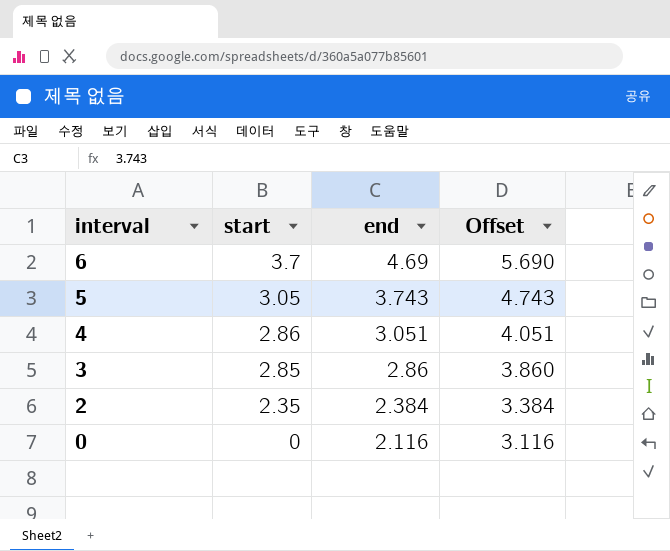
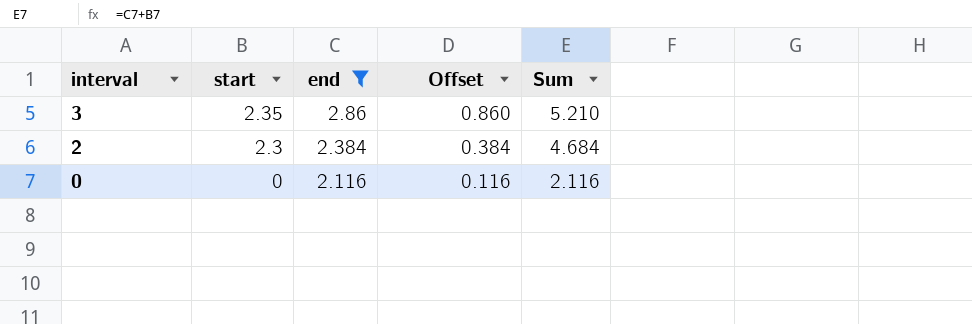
filter: none -> end <= 2.86
column Offset | formula: [end] + 1 -> [end] - 2
column Sum | formula: none -> [start] + [end]
3 | start: 2.85 -> 2.35
2 | start: 2.35 -> 2.3

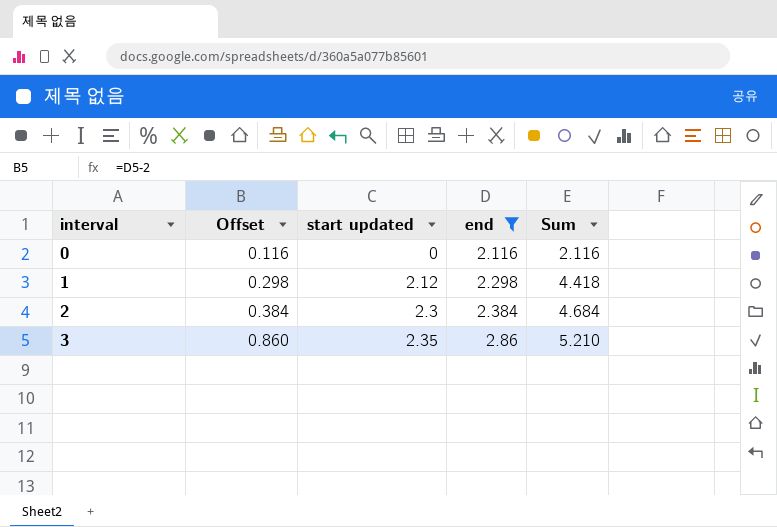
row order: interval descending -> interval ascending
column Offset | position: 4 -> 2
column name: start -> start updated
row 1: none -> 0.298 | 2.12 | 2.298 | 4.418

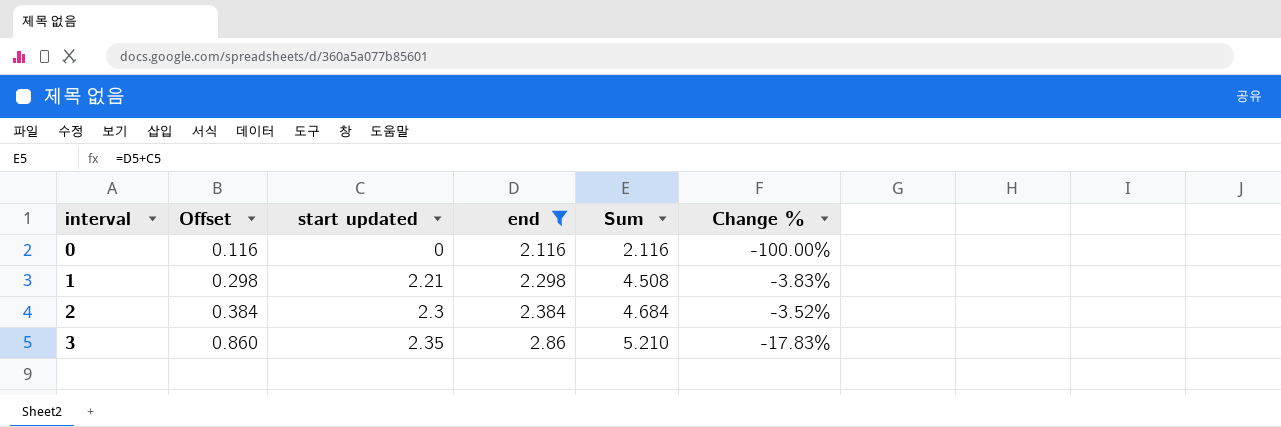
column Change % | formula: none -> ([start updated] - [end]) / [end]
1 | start updated: 2.12 -> 2.21
1 | Sum: 4.418 -> 4.508

